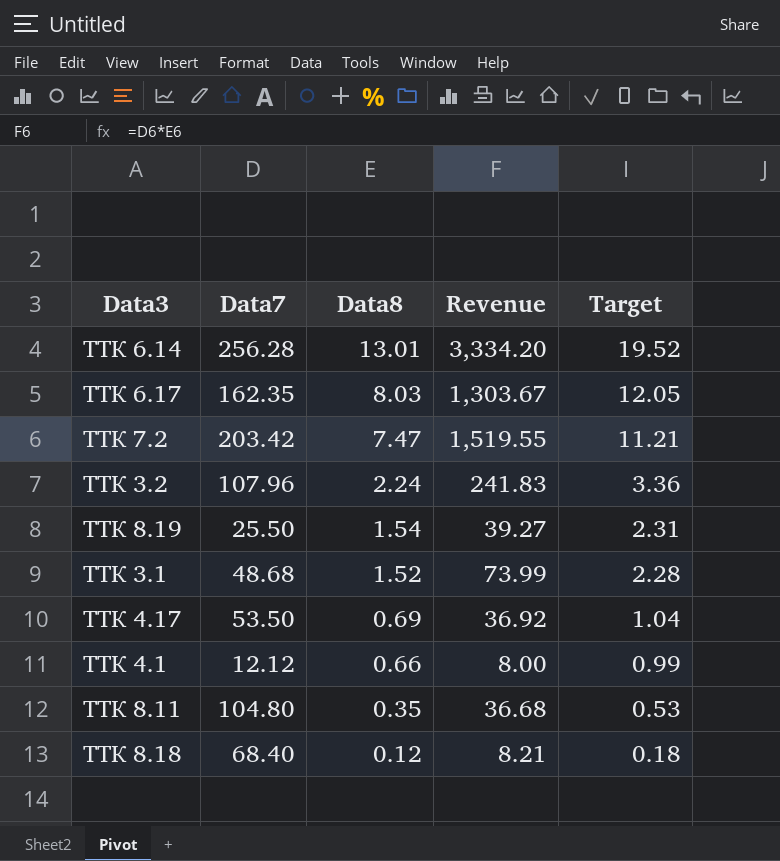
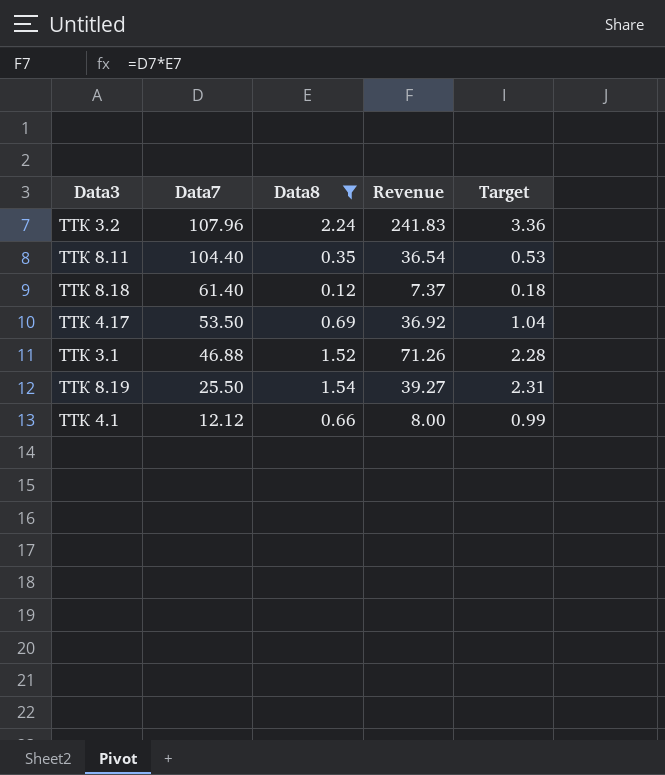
filter: none -> Data8 <= 2.24
row order: Data8 descending -> Data7 descending
ТТК 8.11 | Data7: 104.80 -> 104.40
ТТК 8.11 | Revenue: 36.68 -> 36.54
ТТК 8.18 | Data7: 68.40 -> 61.40
ТТК 8.18 | Revenue: 8.21 -> 7.37
ТТК 3.1 | Data7: 48.68 -> 46.88
ТТК 3.1 | Revenue: 73.99 -> 71.26

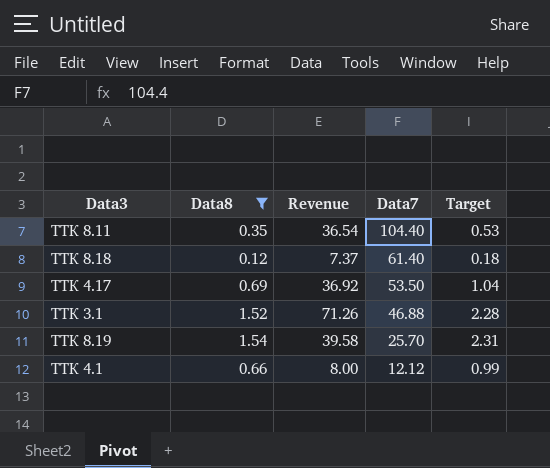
column Data7 | position: 2 -> 4
row ТТК 3.2: 107.96 | 2.24 | 241.83 | 3.36 -> none
ТТК 8.19 | Revenue: 39.27 -> 39.58
ТТК 8.19 | Data7: 25.50 -> 25.70

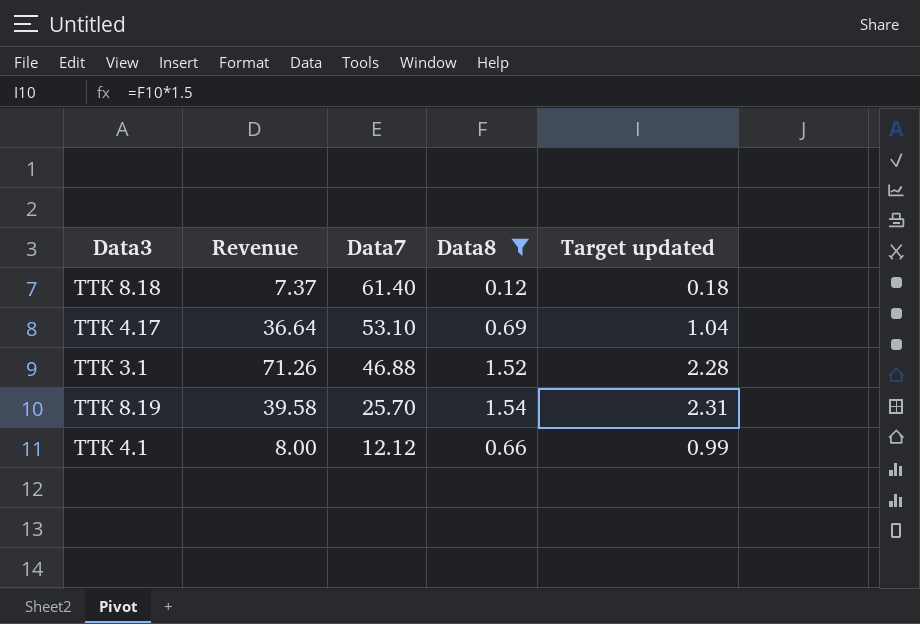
column Data8 | position: 2 -> 4
column name: Target -> Target updated
row ТТК 8.11: 0.35 | 36.54 | 104.40 | 0.53 -> none
ТТК 4.17 | Revenue: 36.92 -> 36.64
ТТК 4.17 | Data7: 53.50 -> 53.10

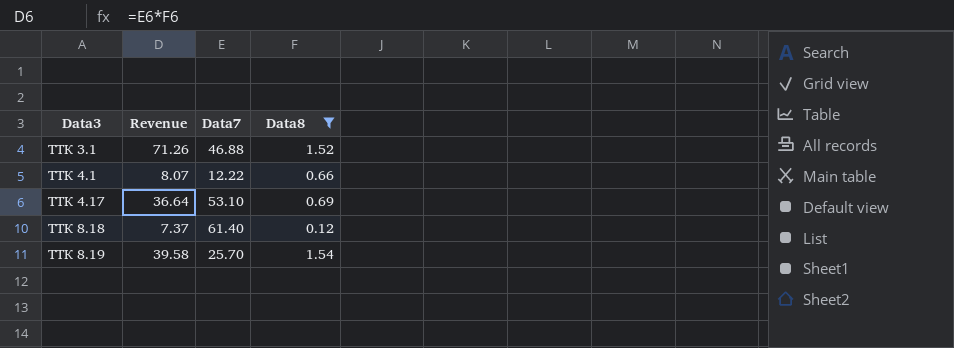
row order: Data7 descending -> Data3 ascending
column Target updated | formula: [Data8] * 1.5 -> none
ТТК 4.1 | Revenue: 8.00 -> 8.07
ТТК 4.1 | Data7: 12.12 -> 12.22

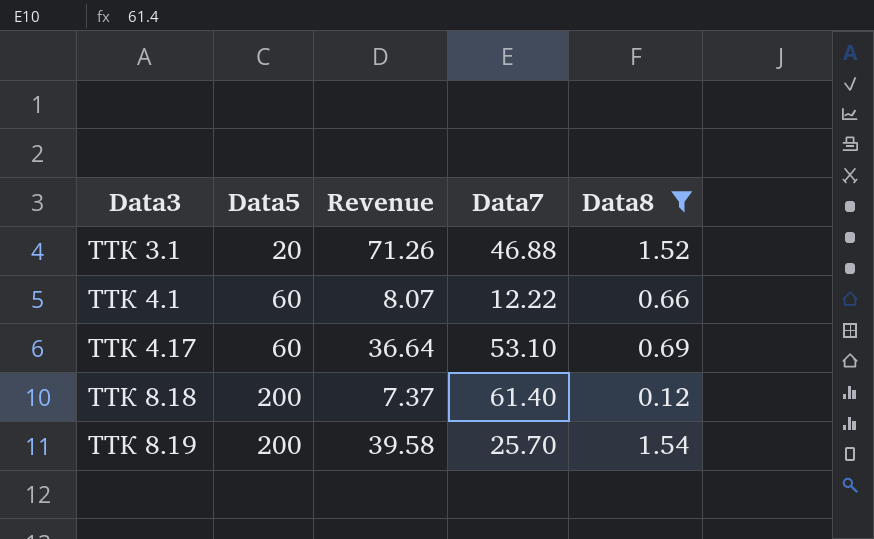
column Data5 | position: none -> 2

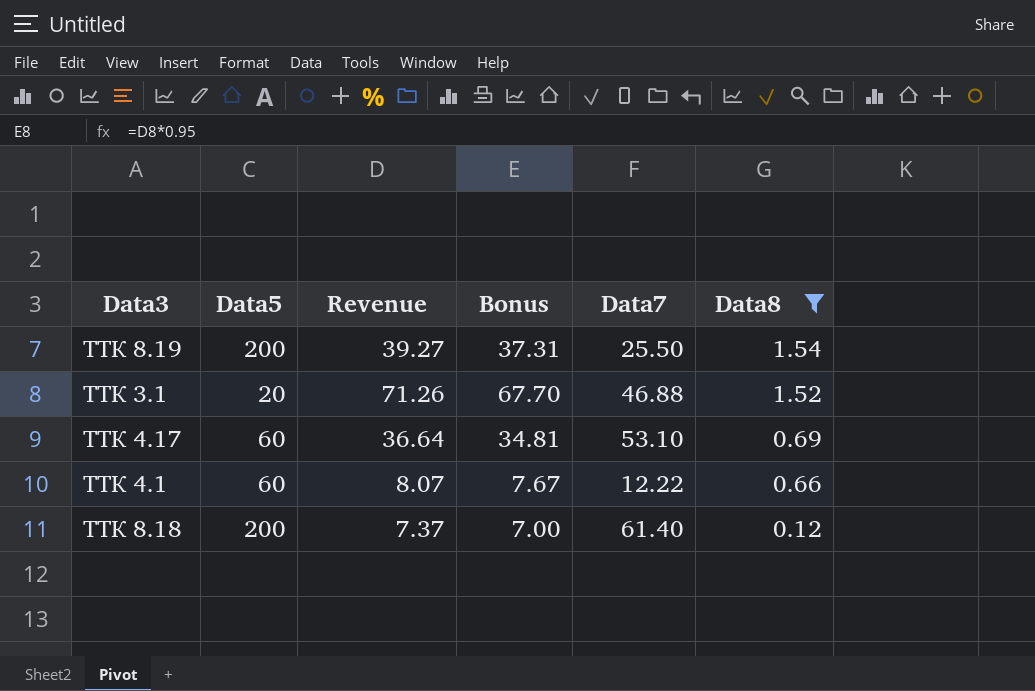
row order: Data3 ascending -> Data8 descending
column Bonus | formula: none -> [Revenue] * 0.95
ТТК 8.19 | Revenue: 39.58 -> 39.27
ТТК 8.19 | Data7: 25.70 -> 25.50

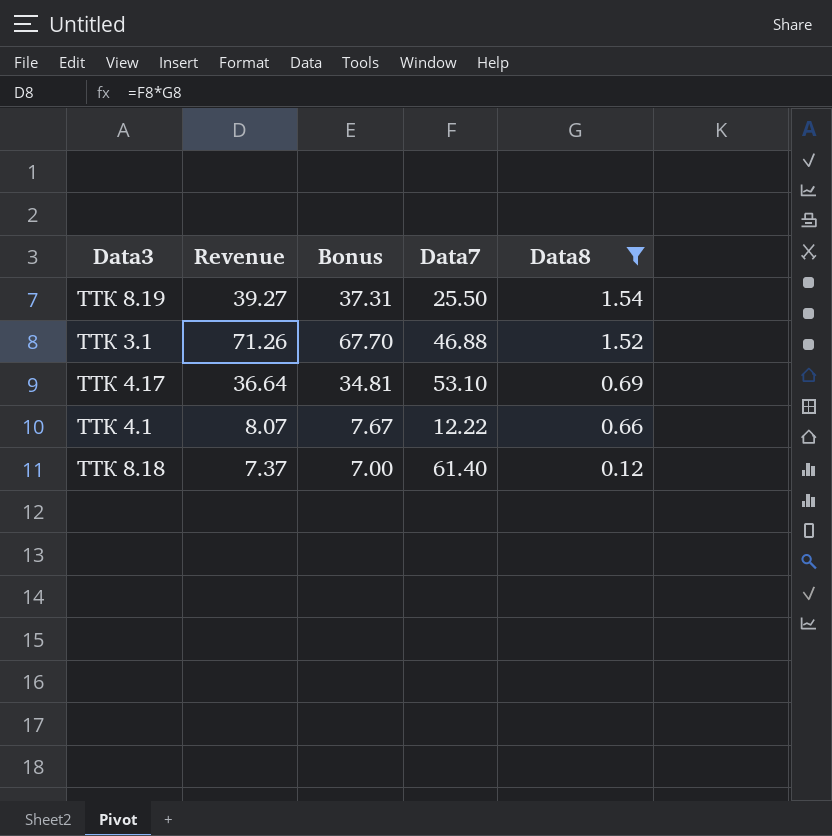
column Data5 | position: 2 -> none

